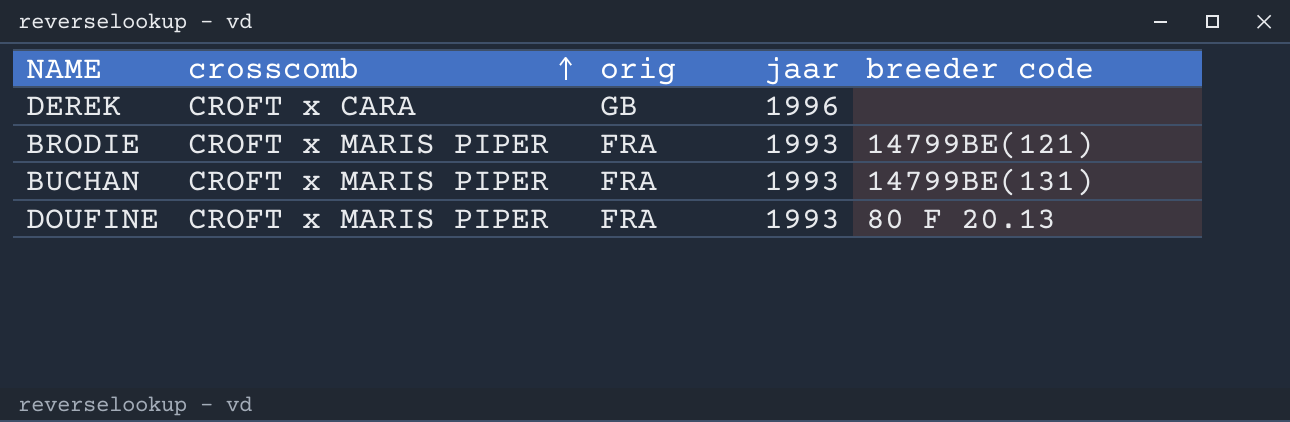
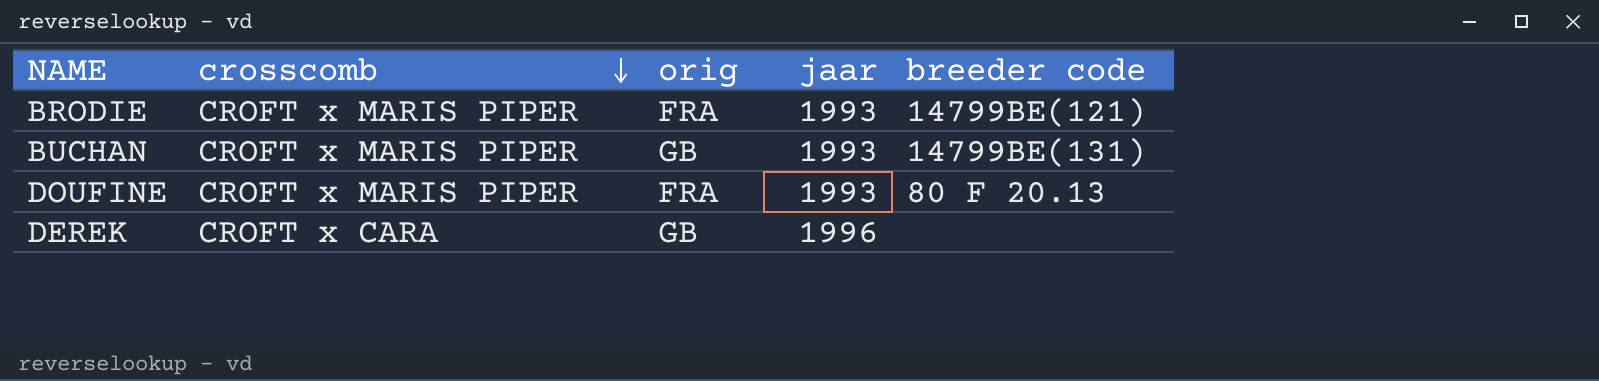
row order: crosscomb ascending -> crosscomb descending
BUCHAN | orig: FRA -> GB

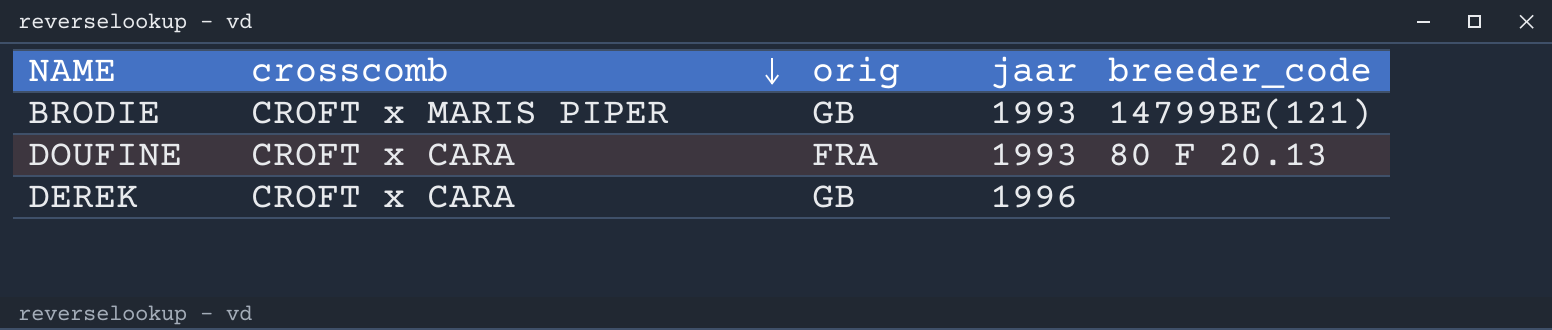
column name: breeder code -> breeder_code
row BUCHAN: CROFT x MARIS PIPER | GB | 1993 | 14799BE(131) -> none
BRODIE | orig: FRA -> GB
DOUFINE | crosscomb: CROFT x MARIS PIPER -> CROFT x CARA

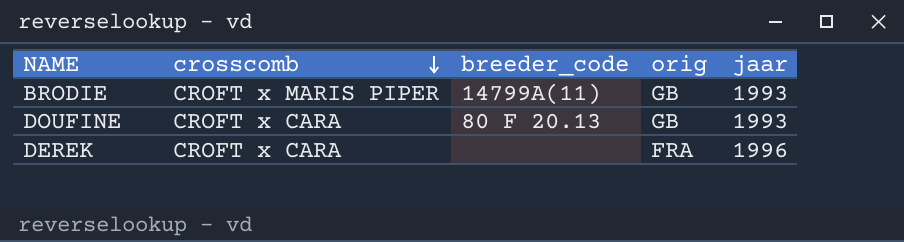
column breeder_code | position: 5 -> 3
BRODIE | breeder_code: 14799BE(121) -> 14799A(11)
DOUFINE | orig: FRA -> GB
DEREK | orig: GB -> FRA

